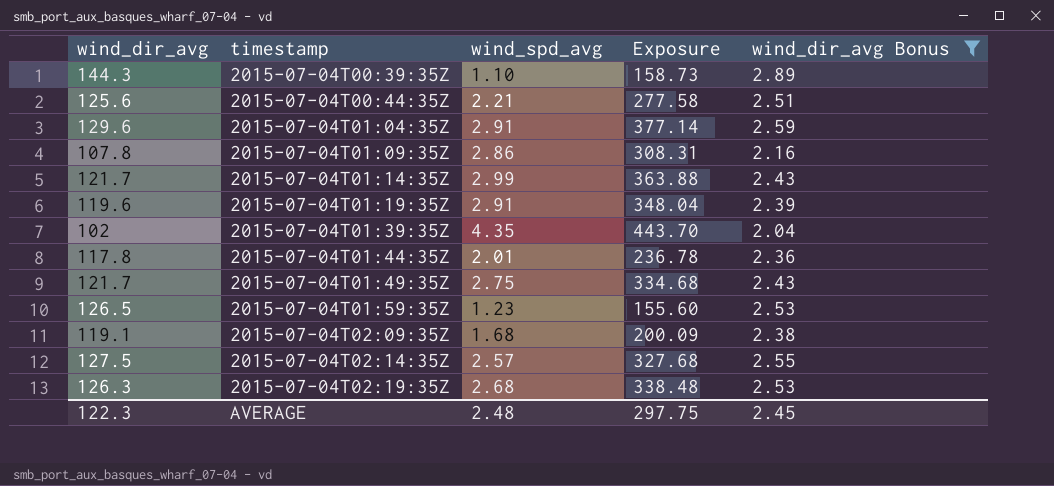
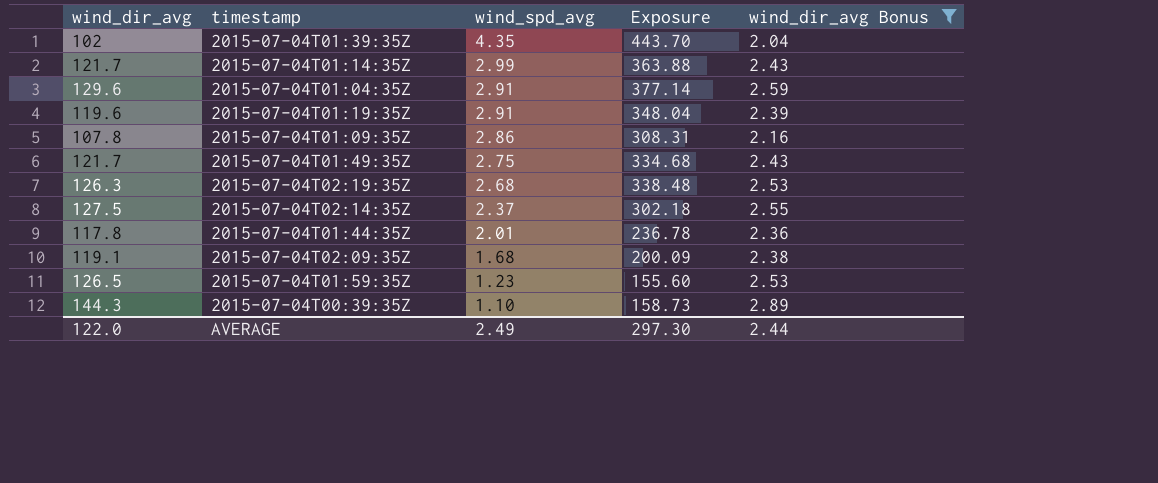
row order: timestamp ascending -> wind_spd_avg descending
row 2015-07-04T00:44:35Z: 125.6 | 2.21 | 277.58 | 2.51 -> none
2015-07-04T02:14:35Z | wind_spd_avg: 2.57 -> 2.37
2015-07-04T02:14:35Z | Exposure: 327.68 -> 302.18
AVERAGE | wind_dir_avg: 122.3 -> 122.0
AVERAGE | wind_spd_avg: 2.48 -> 2.49
AVERAGE | Exposure: 297.75 -> 297.30
AVERAGE | wind_dir_avg Bonus: 2.45 -> 2.44

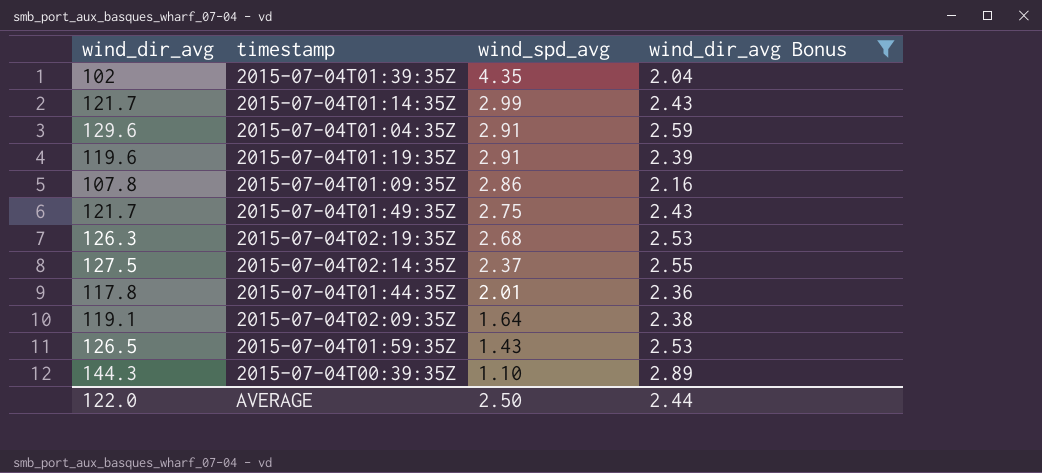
column Exposure | formula: [wind_dir_avg] * [wind_spd_avg] -> none
2015-07-04T02:09:35Z | wind_spd_avg: 1.68 -> 1.64
2015-07-04T01:59:35Z | wind_spd_avg: 1.23 -> 1.43
AVERAGE | wind_spd_avg: 2.49 -> 2.50

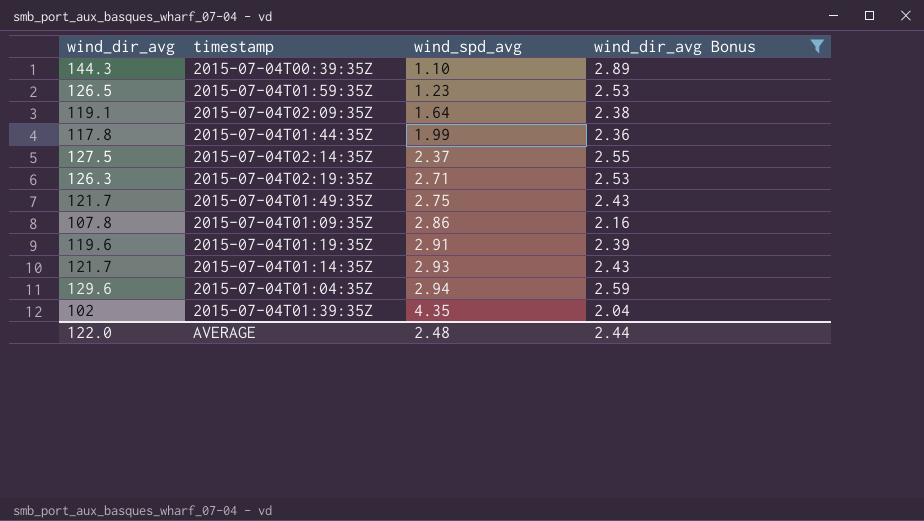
row order: wind_spd_avg descending -> wind_spd_avg ascending
2015-07-04T01:59:35Z | wind_spd_avg: 1.43 -> 1.23
2015-07-04T01:44:35Z | wind_spd_avg: 2.01 -> 1.99
2015-07-04T02:19:35Z | wind_spd_avg: 2.68 -> 2.71
2015-07-04T01:14:35Z | wind_spd_avg: 2.99 -> 2.93
2015-07-04T01:04:35Z | wind_spd_avg: 2.91 -> 2.94
AVERAGE | wind_spd_avg: 2.50 -> 2.48

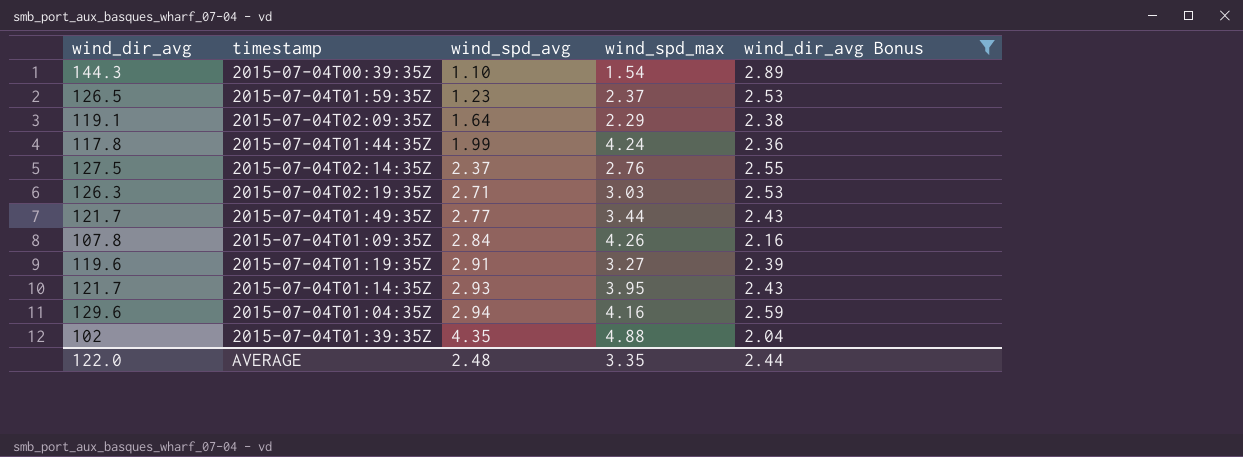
column wind_spd_max | position: none -> 4
2015-07-04T01:49:35Z | wind_spd_avg: 2.75 -> 2.77
2015-07-04T01:09:35Z | wind_spd_avg: 2.86 -> 2.84

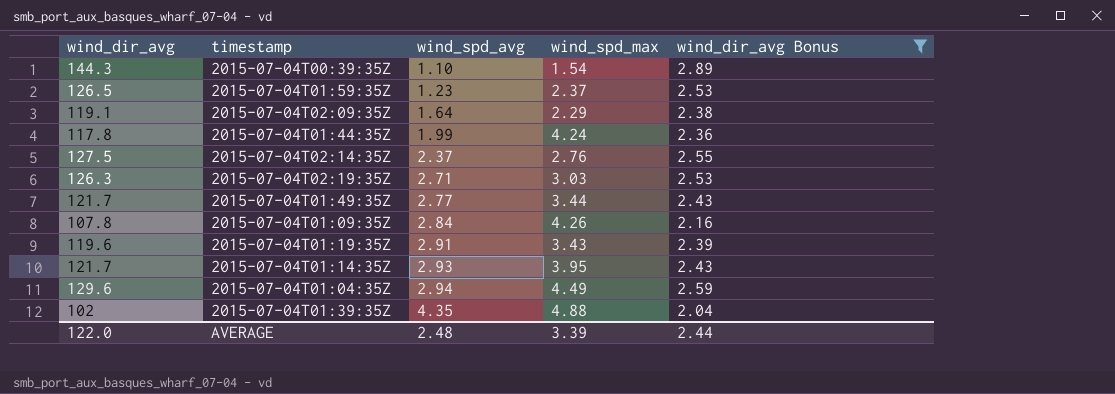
2015-07-04T01:19:35Z | wind_spd_max: 3.27 -> 3.43
2015-07-04T01:04:35Z | wind_spd_max: 4.16 -> 4.49
AVERAGE | wind_spd_max: 3.35 -> 3.39

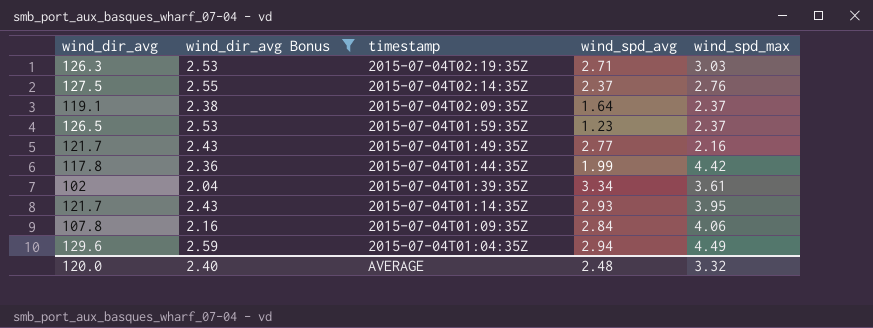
row order: wind_spd_avg ascending -> timestamp descending
column wind_dir_avg Bonus | position: 5 -> 2
row 2015-07-04T00:39:35Z: 144.3 | 1.10 | 1.54 | 2.89 -> none
row 2015-07-04T01:19:35Z: 119.6 | 2.91 | 3.43 | 2.39 -> none
2015-07-04T02:09:35Z | wind_spd_max: 2.29 -> 2.37
2015-07-04T01:49:35Z | wind_spd_max: 3.44 -> 2.16
2015-07-04T01:44:35Z | wind_spd_max: 4.24 -> 4.42
2015-07-04T01:39:35Z | wind_spd_avg: 4.35 -> 3.34
2015-07-04T01:39:35Z | wind_spd_max: 4.88 -> 3.61
2015-07-04T01:09:35Z | wind_spd_max: 4.26 -> 4.06
AVERAGE | wind_dir_avg: 122.0 -> 120.0
AVERAGE | wind_dir_avg Bonus: 2.44 -> 2.40
AVERAGE | wind_spd_max: 3.39 -> 3.32

